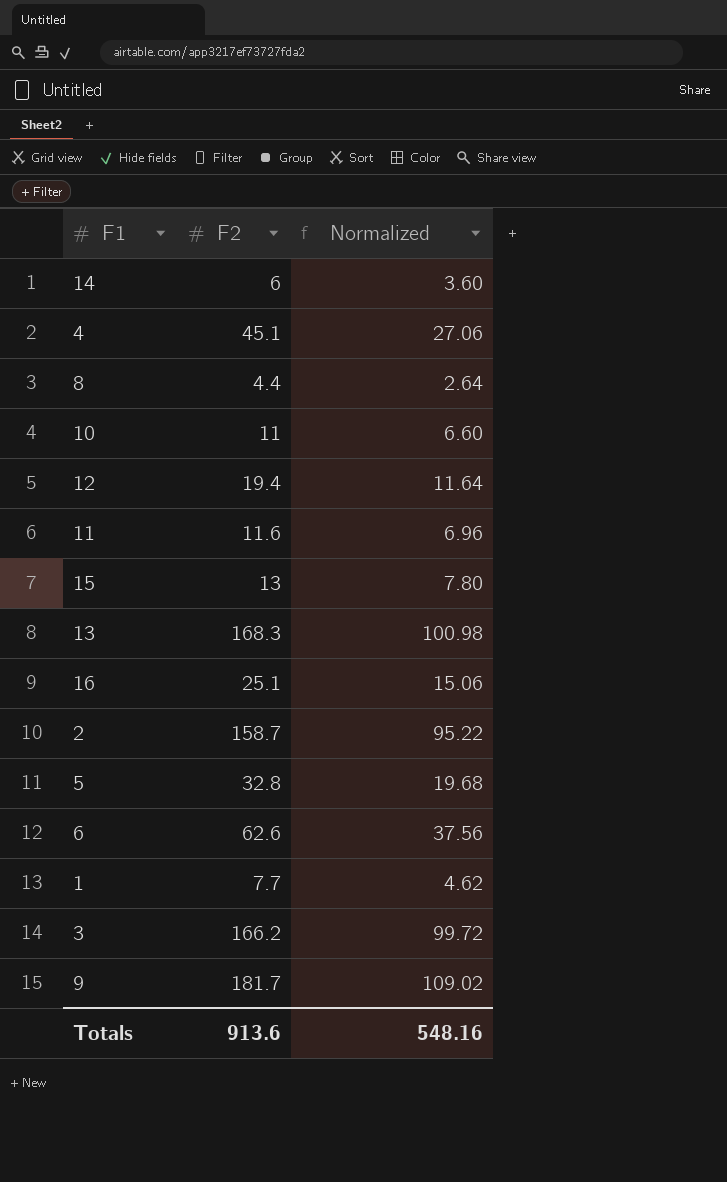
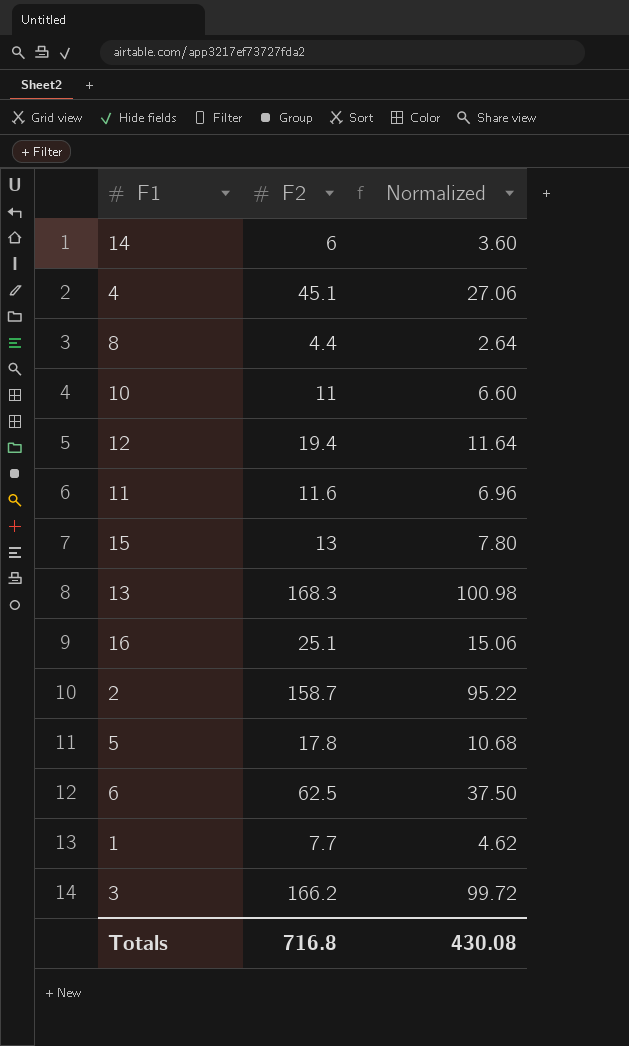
row 9: 181.7 | 109.02 -> none
5 | F2: 32.8 -> 17.8
5 | Normalized: 19.68 -> 10.68
6 | F2: 62.6 -> 62.5
6 | Normalized: 37.56 -> 37.50
Totals | F2: 913.6 -> 716.8
Totals | Normalized: 548.16 -> 430.08

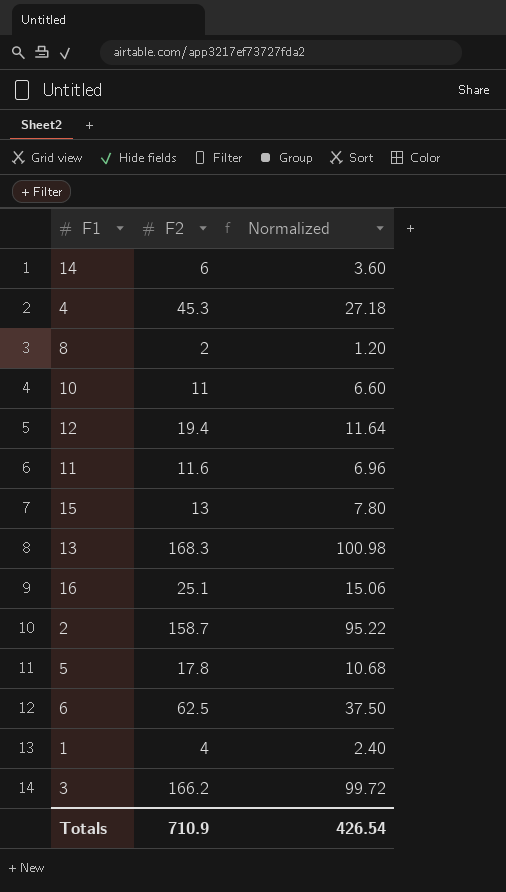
4 | F2: 45.1 -> 45.3
4 | Normalized: 27.06 -> 27.18
8 | F2: 4.4 -> 2
8 | Normalized: 2.64 -> 1.20
1 | F2: 7.7 -> 4
1 | Normalized: 4.62 -> 2.40
Totals | F2: 716.8 -> 710.9
Totals | Normalized: 430.08 -> 426.54

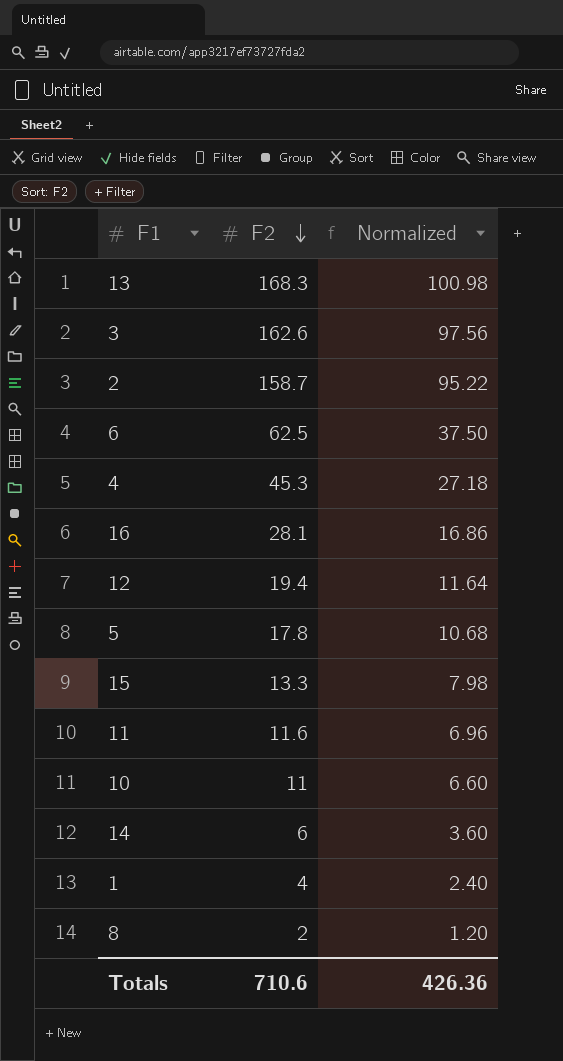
row order: none -> F2 descending
3 | F2: 166.2 -> 162.6
3 | Normalized: 99.72 -> 97.56
16 | F2: 25.1 -> 28.1
16 | Normalized: 15.06 -> 16.86
15 | F2: 13 -> 13.3
15 | Normalized: 7.80 -> 7.98
Totals | F2: 710.9 -> 710.6
Totals | Normalized: 426.54 -> 426.36

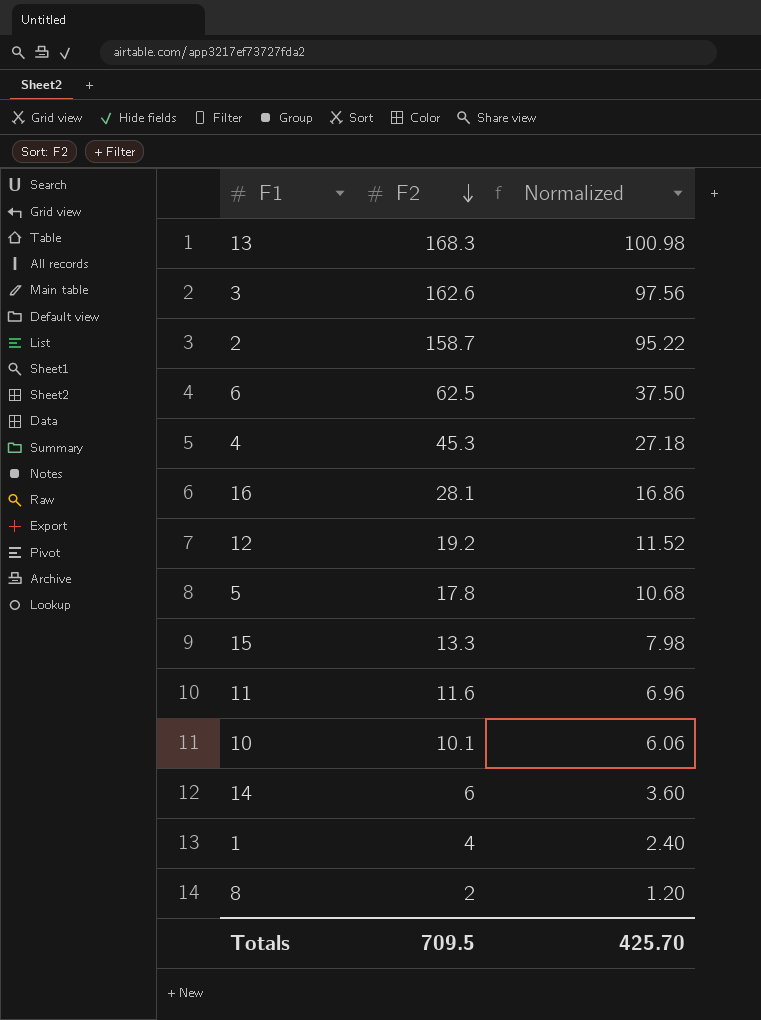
12 | F2: 19.4 -> 19.2
12 | Normalized: 11.64 -> 11.52
10 | F2: 11 -> 10.1
10 | Normalized: 6.60 -> 6.06
Totals | F2: 710.6 -> 709.5
Totals | Normalized: 426.36 -> 425.70

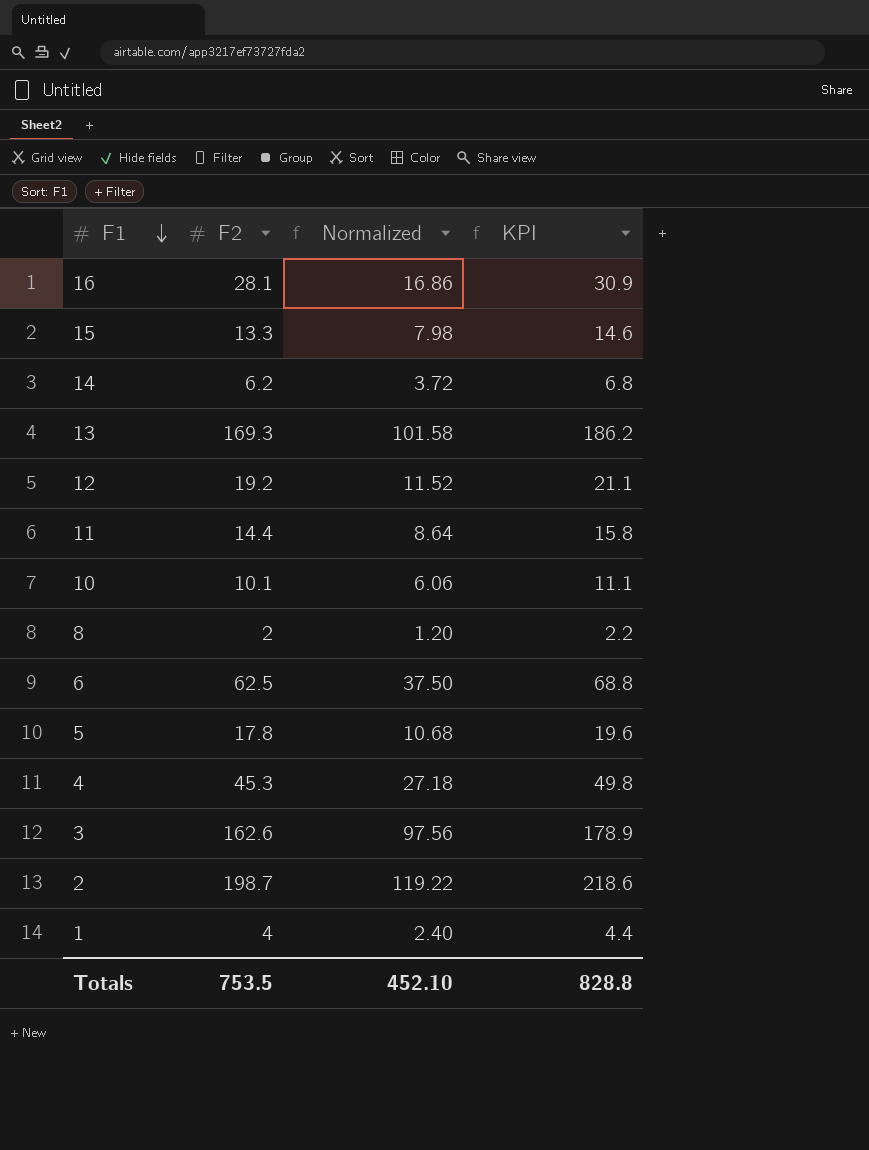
row order: F2 descending -> F1 descending
column KPI | formula: none -> [F2] * 1.1
14 | F2: 6 -> 6.2
14 | Normalized: 3.60 -> 3.72
13 | F2: 168.3 -> 169.3
13 | Normalized: 100.98 -> 101.58
11 | F2: 11.6 -> 14.4
11 | Normalized: 6.96 -> 8.64
2 | F2: 158.7 -> 198.7
2 | Normalized: 95.22 -> 119.22
Totals | F2: 709.5 -> 753.5
Totals | Normalized: 425.70 -> 452.10

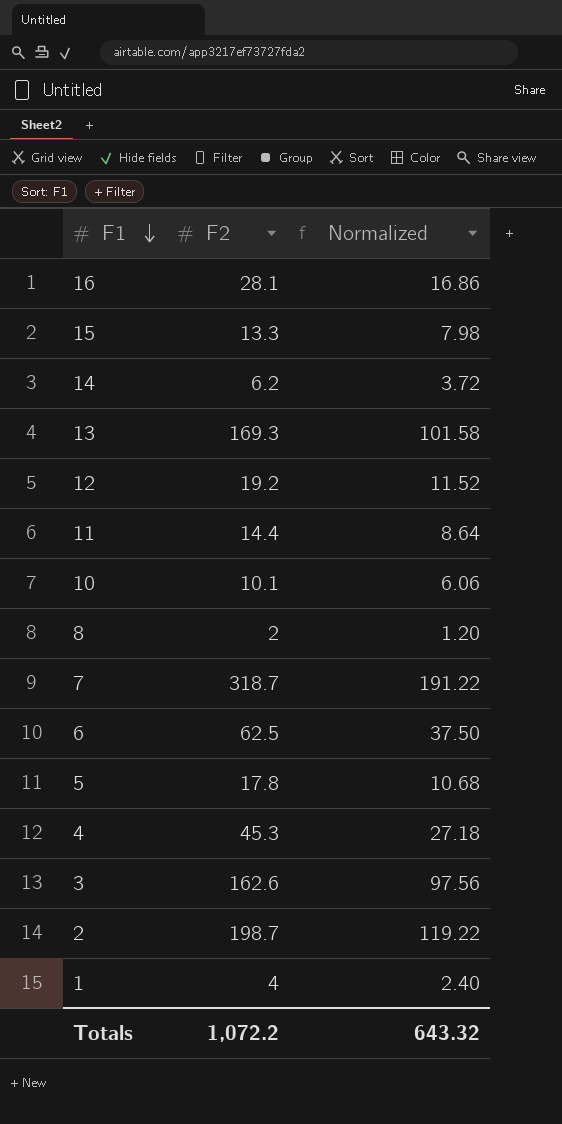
column KPI | formula: [F2] * 1.1 -> none
row 7: none -> 318.7 | 191.22
Totals | F2: 753.5 -> 1,072.2
Totals | Normalized: 452.10 -> 643.32

